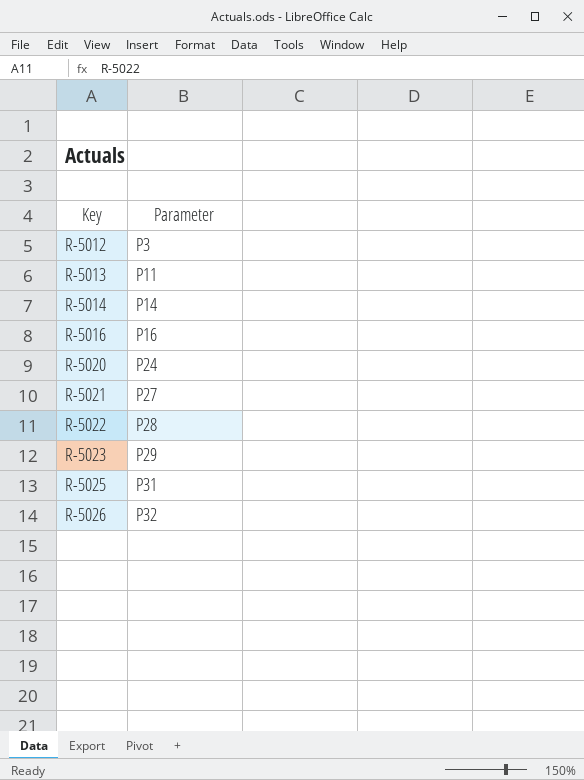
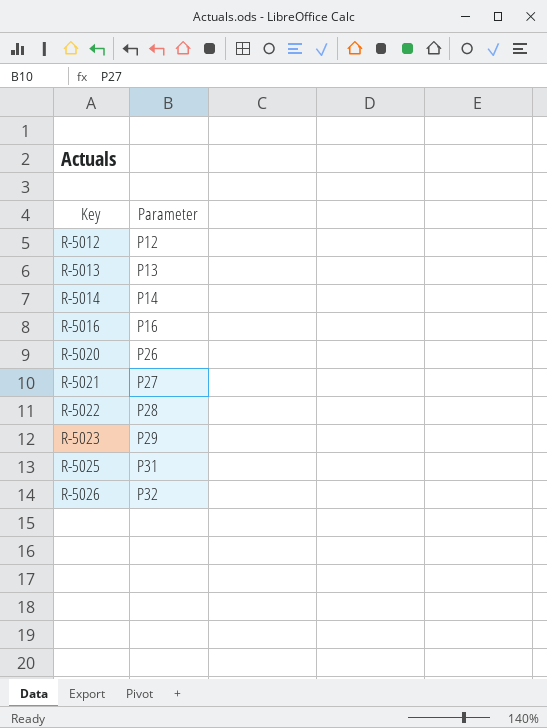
R-5012 | Parameter: P3 -> P12
R-5013 | Parameter: P11 -> P13
R-5020 | Parameter: P24 -> P26

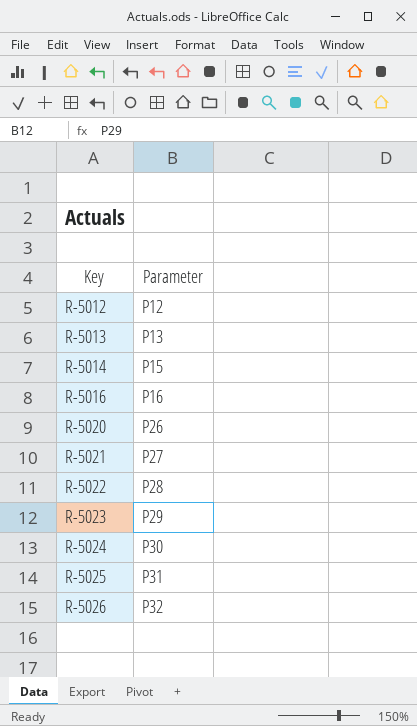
R-5014 | Parameter: P14 -> P15
row R-5024: none -> P30

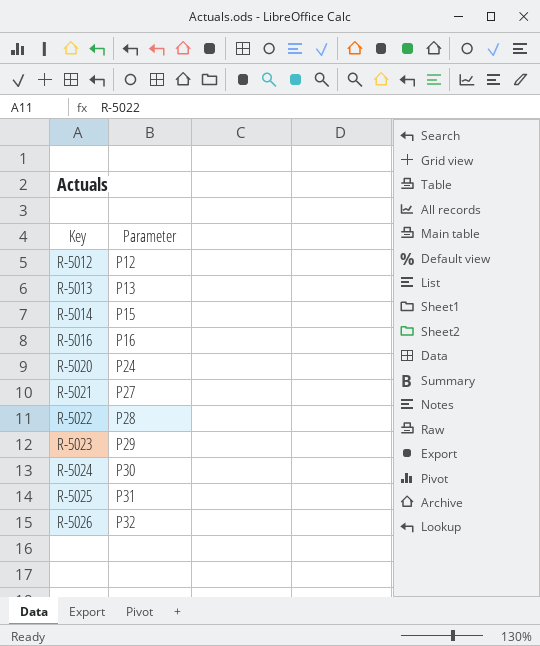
R-5020 | Parameter: P26 -> P24

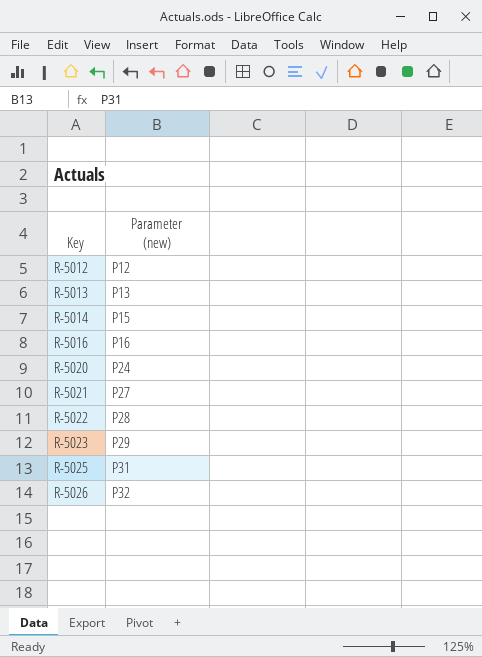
column name: Parameter -> Parameter (new)
row R-5024: P30 -> none

